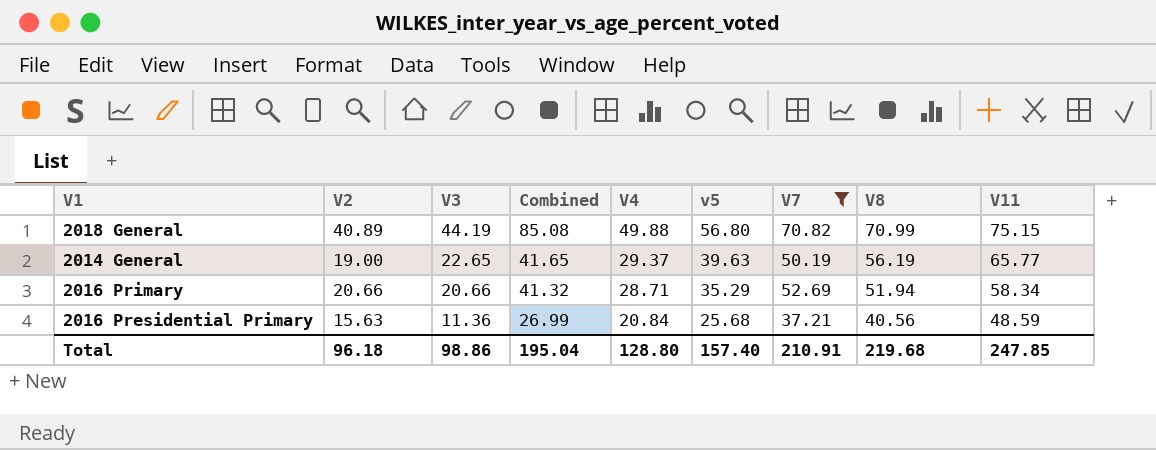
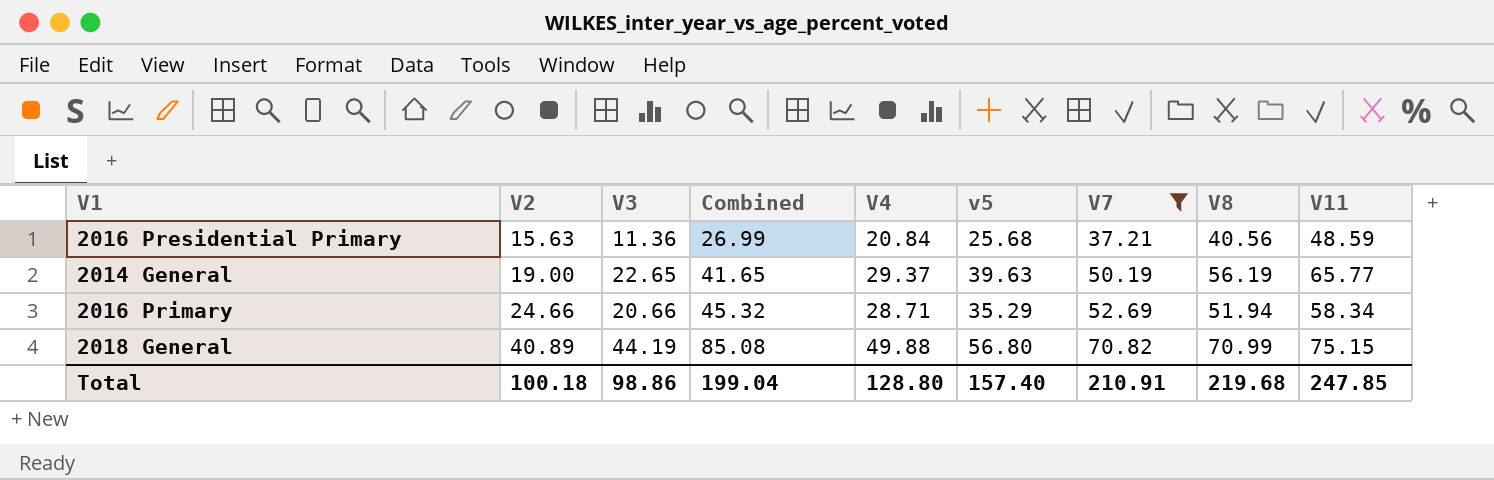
row order: V3 descending -> V2 ascending
2016 Primary | V2: 20.66 -> 24.66
2016 Primary | Combined: 41.32 -> 45.32
Total | V2: 96.18 -> 100.18
Total | Combined: 195.04 -> 199.04

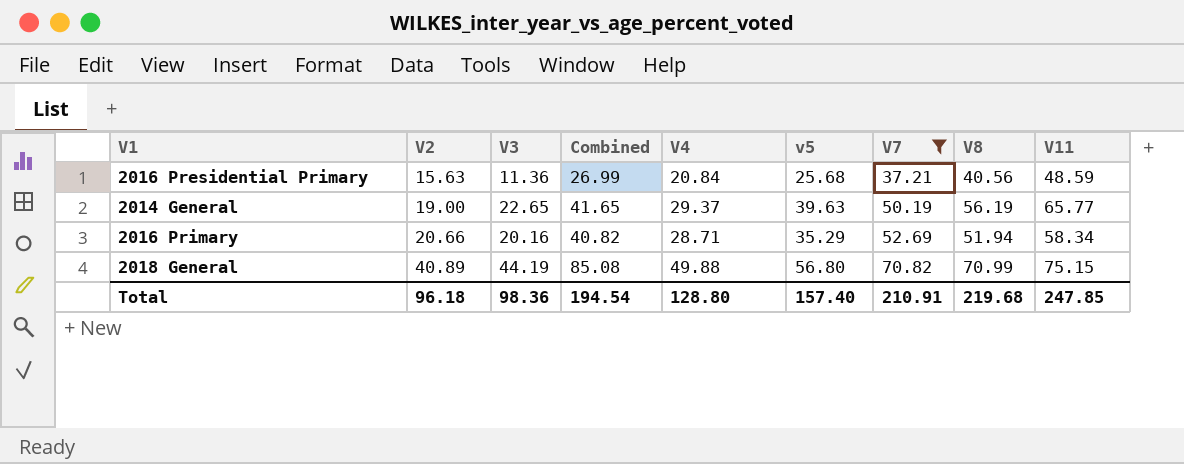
2016 Primary | V2: 24.66 -> 20.66
2016 Primary | V3: 20.66 -> 20.16
2016 Primary | Combined: 45.32 -> 40.82
Total | V2: 100.18 -> 96.18
Total | V3: 98.86 -> 98.36
Total | Combined: 199.04 -> 194.54

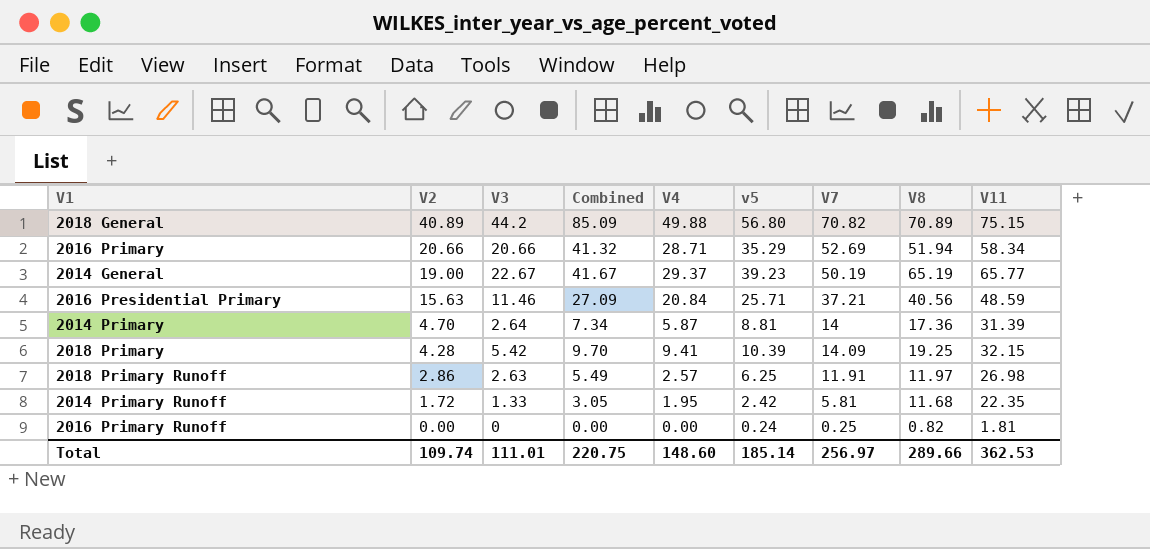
filter: V7 >= 37.21 -> none
row order: V2 ascending -> V2 descending
2018 General | V3: 44.19 -> 44.2
2018 General | Combined: 85.08 -> 85.09
2018 General | V8: 70.99 -> 70.89
2016 Primary | V3: 20.16 -> 20.66
2016 Primary | Combined: 40.82 -> 41.32
2014 General | V3: 22.65 -> 22.67
2014 General | Combined: 41.65 -> 41.67
2014 General | v5: 39.63 -> 39.23
2014 General | V8: 56.19 -> 65.19
2016 Presidential Primary | V3: 11.36 -> 11.46
2016 Presidential Primary | Combined: 26.99 -> 27.09
2016 Presidential Primary | v5: 25.68 -> 25.71
Total | V2: 96.18 -> 109.74
Total | V3: 98.36 -> 111.01
Total | Combined: 194.54 -> 220.75
Total | V4: 128.80 -> 148.60
Total | v5: 157.40 -> 185.14
Total | V7: 210.91 -> 256.97
Total | V8: 219.68 -> 289.66
Total | V11: 247.85 -> 362.53

